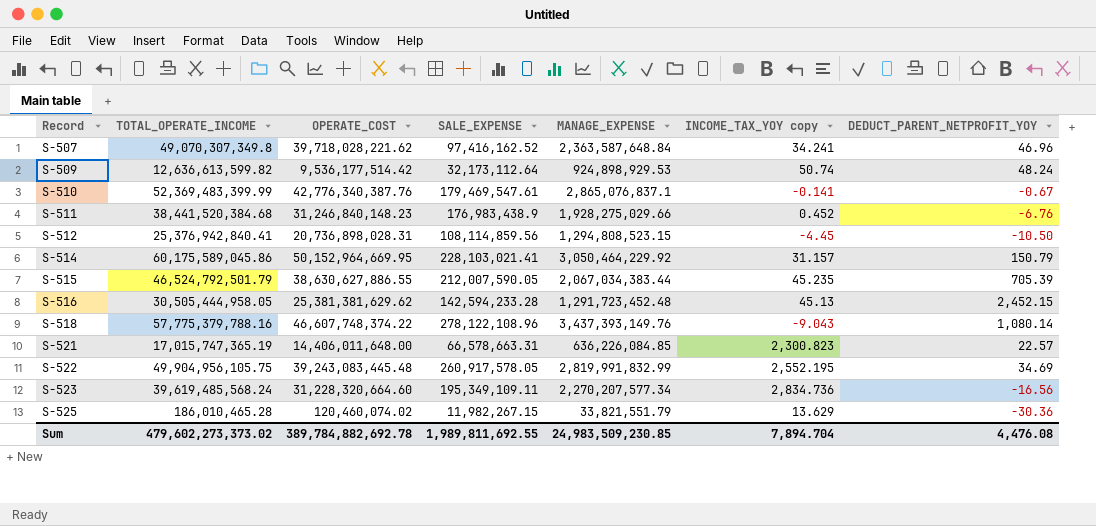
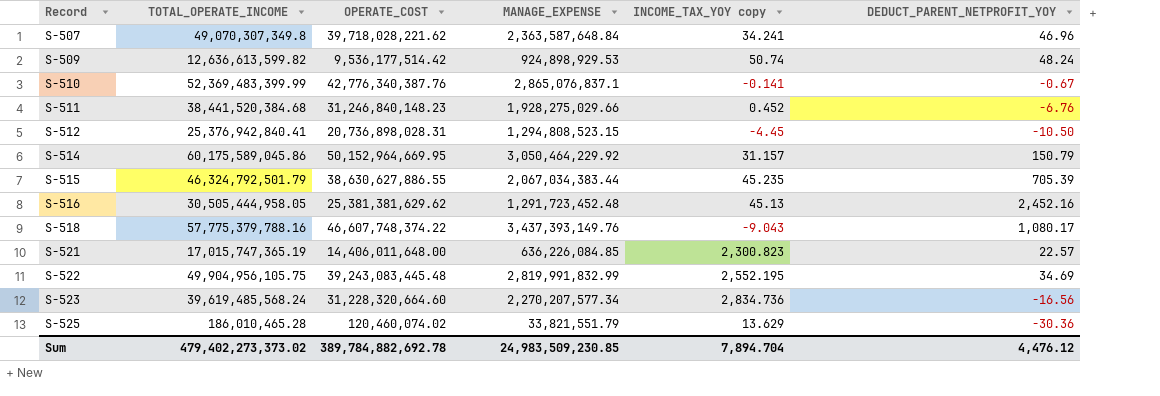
column SALE_EXPENSE | position: 4 -> none
S-515 | TOTAL_OPERATE_INCOME: 46,524,792,501.79 -> 46,324,792,501.79
S-516 | DEDUCT_PARENT_NETPROFIT_YOY: 2,452.15 -> 2,452.16
S-518 | DEDUCT_PARENT_NETPROFIT_YOY: 1,080.14 -> 1,080.17
Sum | TOTAL_OPERATE_INCOME: 479,602,273,373.02 -> 479,402,273,373.02
Sum | DEDUCT_PARENT_NETPROFIT_YOY: 4,476.08 -> 4,476.12

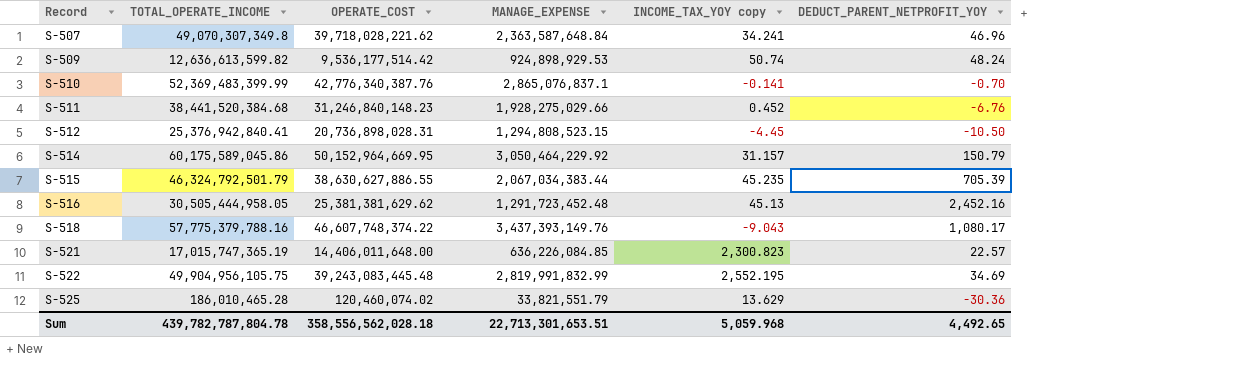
row S-523: 39,619,485,568.24 | 31,228,320,664.60 | 2,270,207,577.34 | 2,834.736 | -16.56 -> none
S-510 | DEDUCT_PARENT_NETPROFIT_YOY: -0.67 -> -0.70
Sum | TOTAL_OPERATE_INCOME: 479,402,273,373.02 -> 439,782,787,804.78
Sum | OPERATE_COST: 389,784,882,692.78 -> 358,556,562,028.18
Sum | MANAGE_EXPENSE: 24,983,509,230.85 -> 22,713,301,653.51
Sum | INCOME_TAX_YOY copy: 7,894.704 -> 5,059.968
Sum | DEDUCT_PARENT_NETPROFIT_YOY: 4,476.12 -> 4,492.65

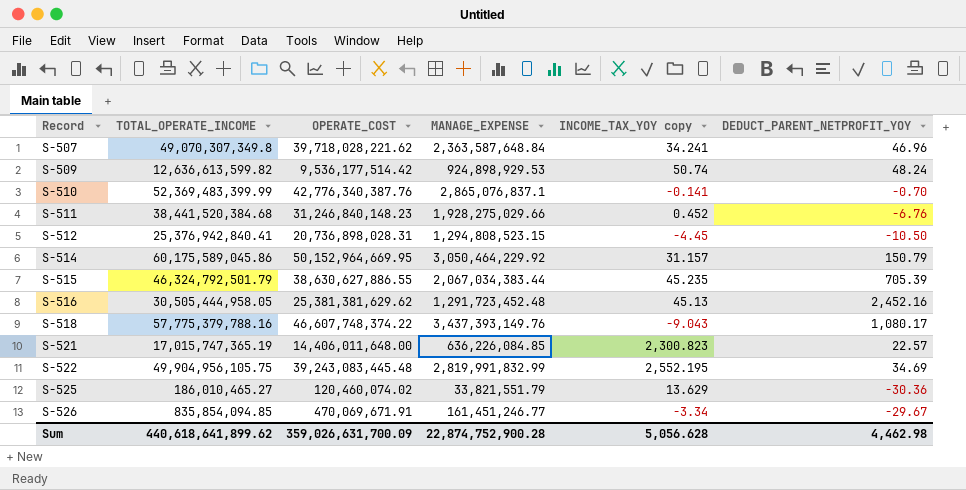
S-525 | TOTAL_OPERATE_INCOME: 186,010,465.28 -> 186,010,465.27
row S-526: none -> 835,854,094.85 | 470,069,671.91 | 161,451,246.77 | -3.34 | -29.67
Sum | TOTAL_OPERATE_INCOME: 439,782,787,804.78 -> 440,618,641,899.62
Sum | OPERATE_COST: 358,556,562,028.18 -> 359,026,631,700.09
Sum | MANAGE_EXPENSE: 22,713,301,653.51 -> 22,874,752,900.28
Sum | INCOME_TAX_YOY copy: 5,059.968 -> 5,056.628
Sum | DEDUCT_PARENT_NETPROFIT_YOY: 4,492.65 -> 4,462.98

